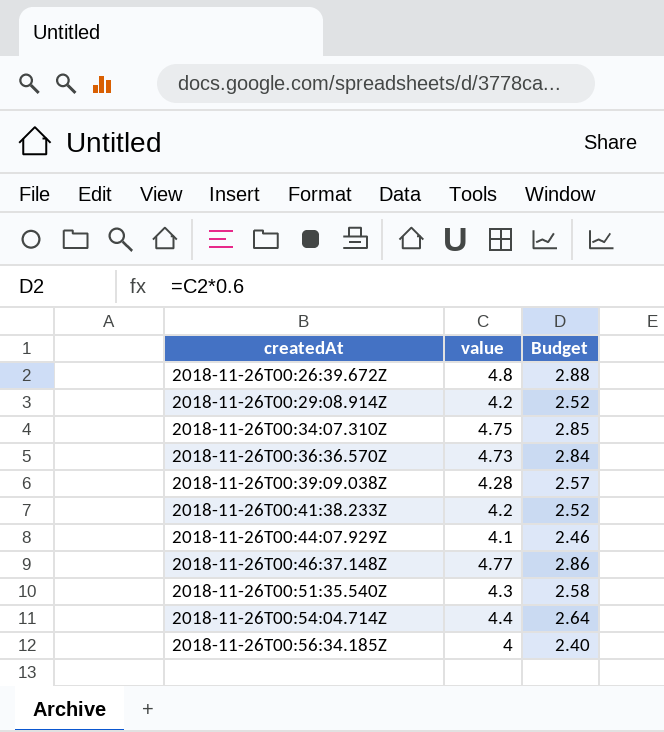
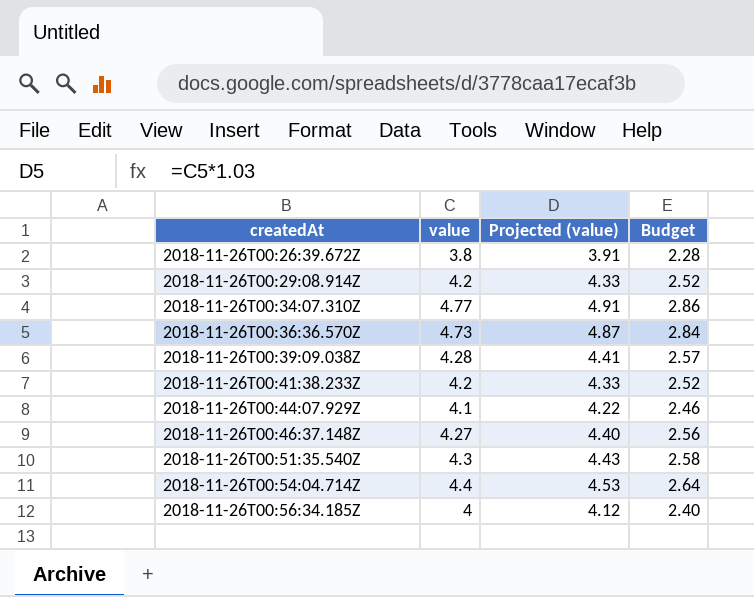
column Projected (value) | formula: none -> [value] * 1.03
2018-11-26T00:26:39.672Z | value: 4.8 -> 3.8
2018-11-26T00:26:39.672Z | Budget: 2.88 -> 2.28
2018-11-26T00:34:07.310Z | value: 4.75 -> 4.77
2018-11-26T00:34:07.310Z | Budget: 2.85 -> 2.86
2018-11-26T00:46:37.148Z | value: 4.77 -> 4.27
2018-11-26T00:46:37.148Z | Budget: 2.86 -> 2.56

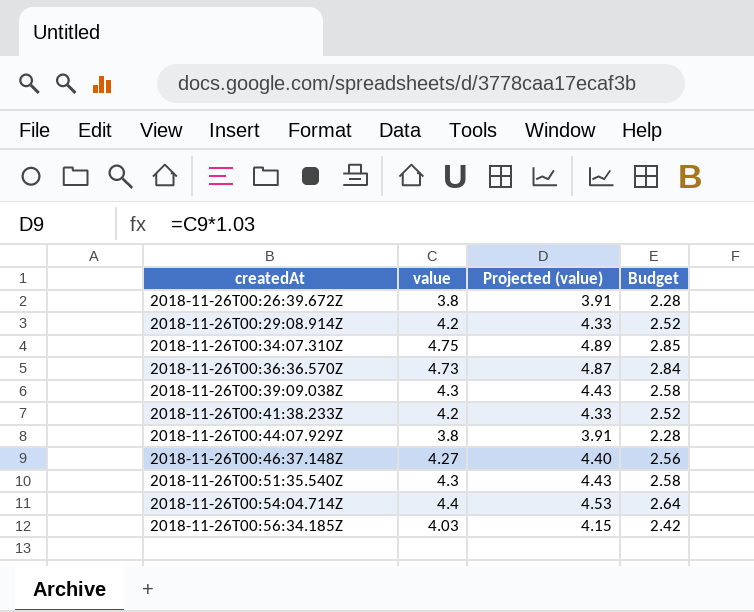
2018-11-26T00:34:07.310Z | value: 4.77 -> 4.75
2018-11-26T00:34:07.310Z | Projected (value): 4.91 -> 4.89
2018-11-26T00:34:07.310Z | Budget: 2.86 -> 2.85
2018-11-26T00:39:09.038Z | value: 4.28 -> 4.3
2018-11-26T00:39:09.038Z | Projected (value): 4.41 -> 4.43
2018-11-26T00:39:09.038Z | Budget: 2.57 -> 2.58
2018-11-26T00:44:07.929Z | value: 4.1 -> 3.8
2018-11-26T00:44:07.929Z | Projected (value): 4.22 -> 3.91
2018-11-26T00:44:07.929Z | Budget: 2.46 -> 2.28
2018-11-26T00:56:34.185Z | value: 4 -> 4.03
2018-11-26T00:56:34.185Z | Projected (value): 4.12 -> 4.15
2018-11-26T00:56:34.185Z | Budget: 2.40 -> 2.42

